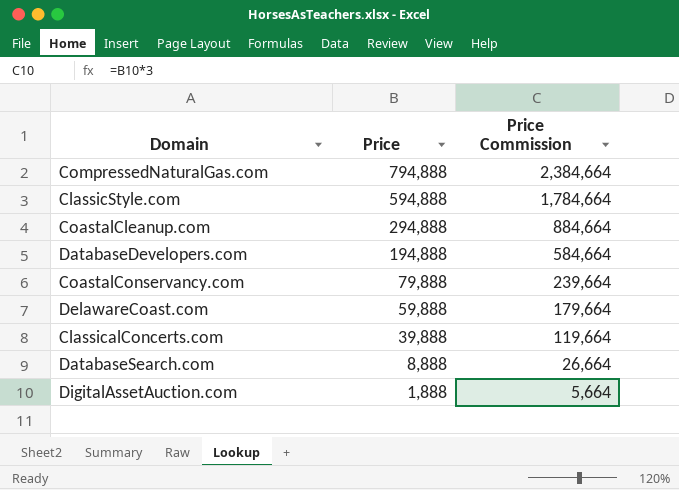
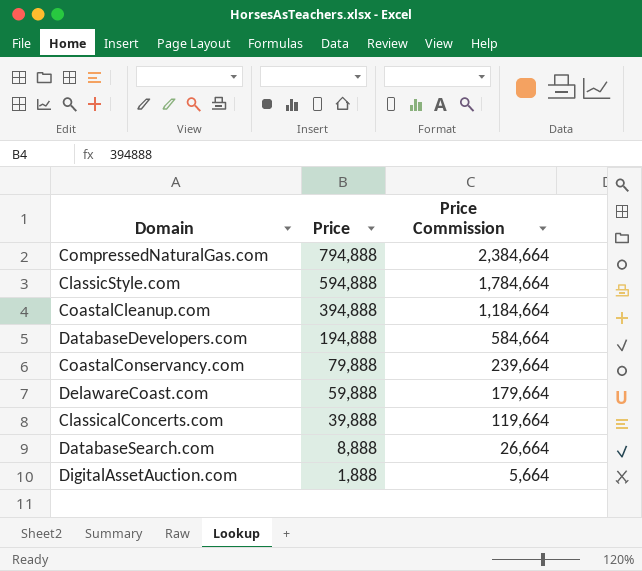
CoastalCleanup.com | Price: 294,888 -> 394,888
CoastalCleanup.com | Price Commission: 884,664 -> 1,184,664

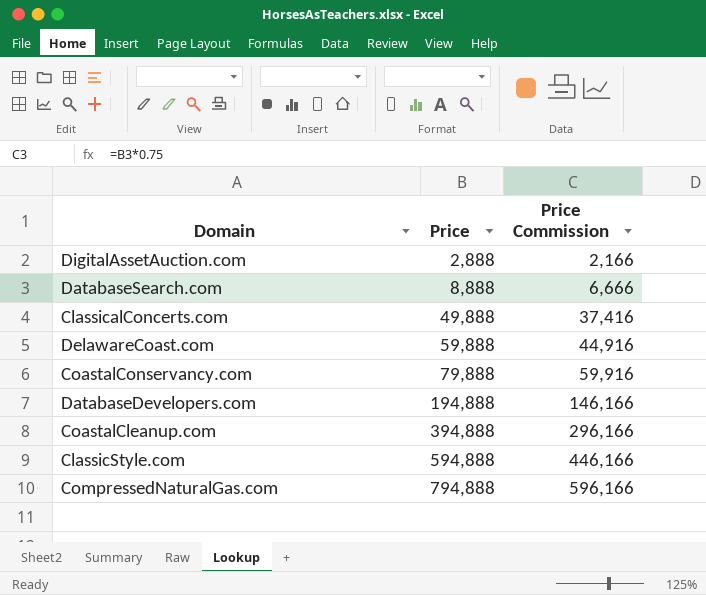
row order: Price descending -> Price ascending
column Price Commission | formula: [Price] * 3 -> [Price] * 0.75
DigitalAssetAuction.com | Price: 1,888 -> 2,888
ClassicalConcerts.com | Price: 39,888 -> 49,888

